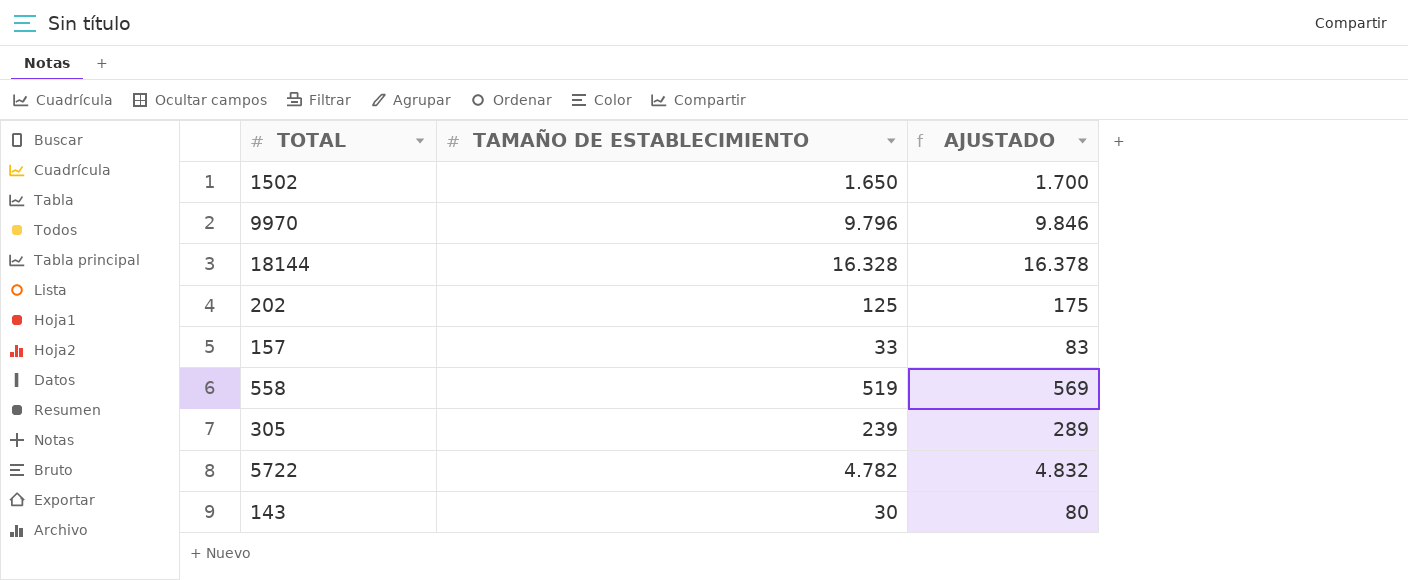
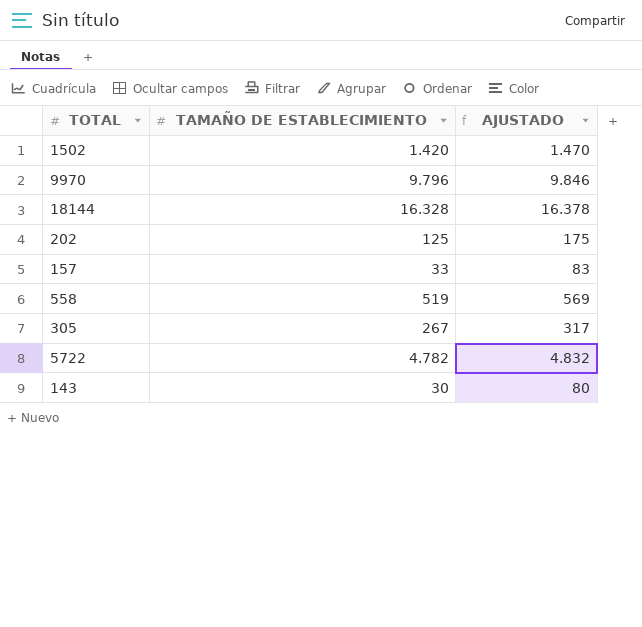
1502 | TAMAÑO DE ESTABLECIMIENTO: 1.650 -> 1.420
1502 | AJUSTADO: 1.700 -> 1.470
305 | TAMAÑO DE ESTABLECIMIENTO: 239 -> 267
305 | AJUSTADO: 289 -> 317

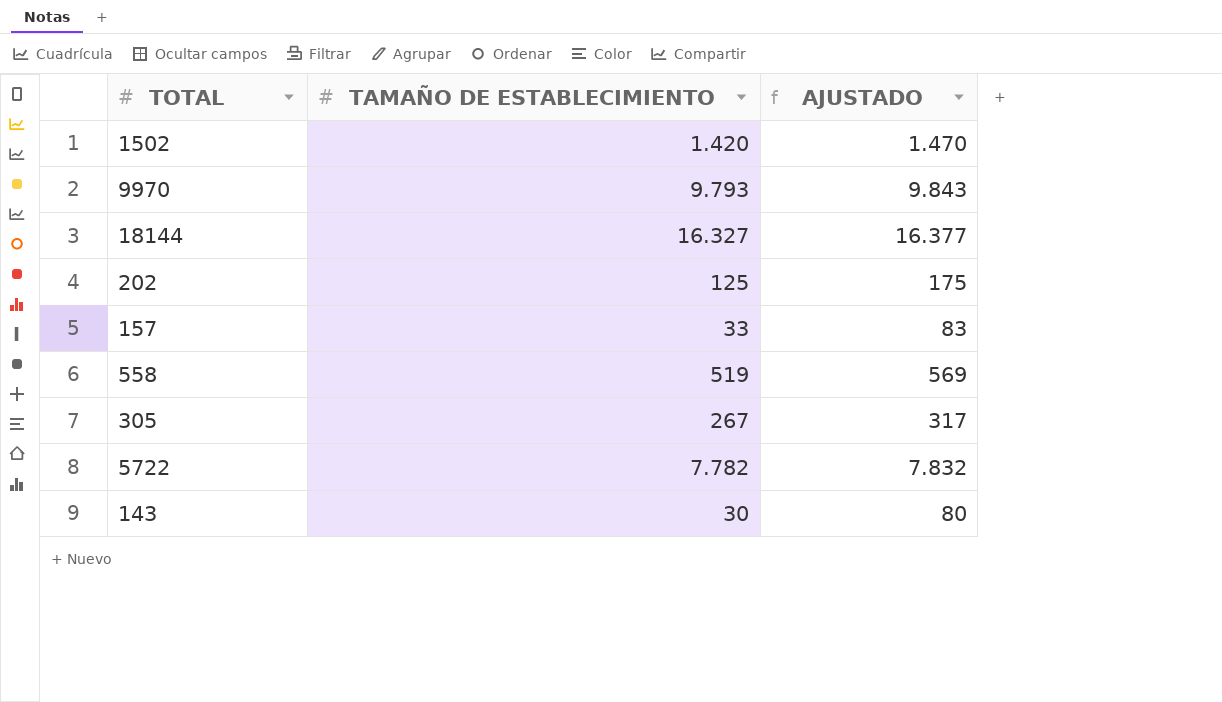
9970 | TAMAÑO DE ESTABLECIMIENTO: 9.796 -> 9.793
9970 | AJUSTADO: 9.846 -> 9.843
18144 | TAMAÑO DE ESTABLECIMIENTO: 16.328 -> 16.327
18144 | AJUSTADO: 16.378 -> 16.377
5722 | TAMAÑO DE ESTABLECIMIENTO: 4.782 -> 7.782
5722 | AJUSTADO: 4.832 -> 7.832

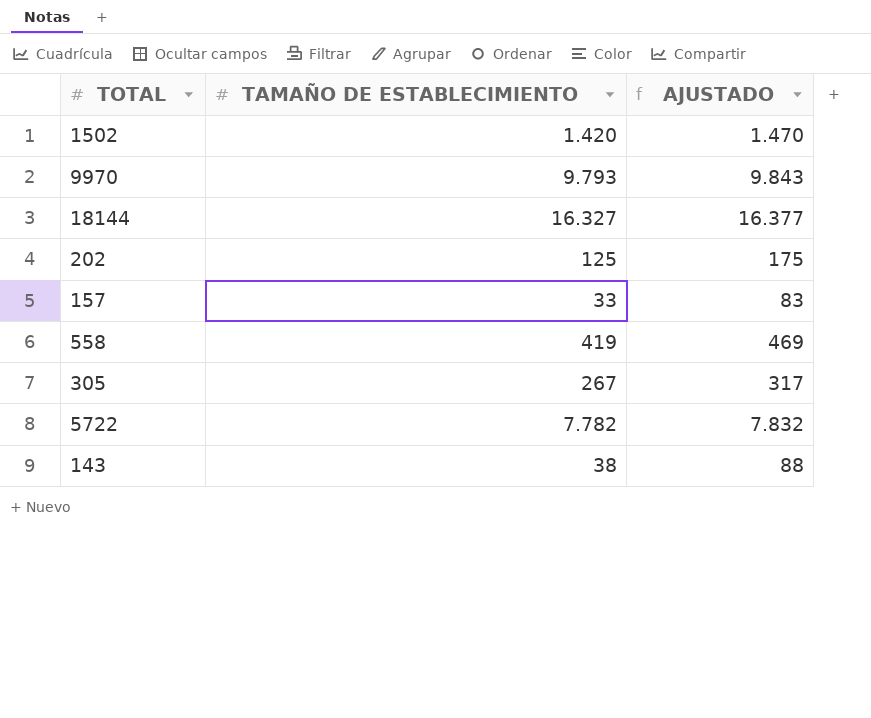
558 | TAMAÑO DE ESTABLECIMIENTO: 519 -> 419
558 | AJUSTADO: 569 -> 469
143 | TAMAÑO DE ESTABLECIMIENTO: 30 -> 38
143 | AJUSTADO: 80 -> 88

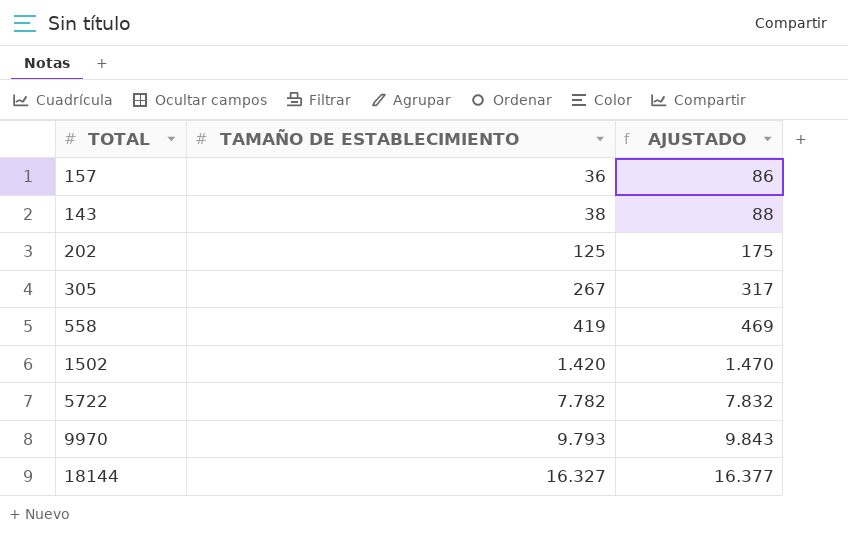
row order: none -> TAMAÑO DE ESTABLECIMIENTO ascending
157 | TAMAÑO DE ESTABLECIMIENTO: 33 -> 36
157 | AJUSTADO: 83 -> 86

